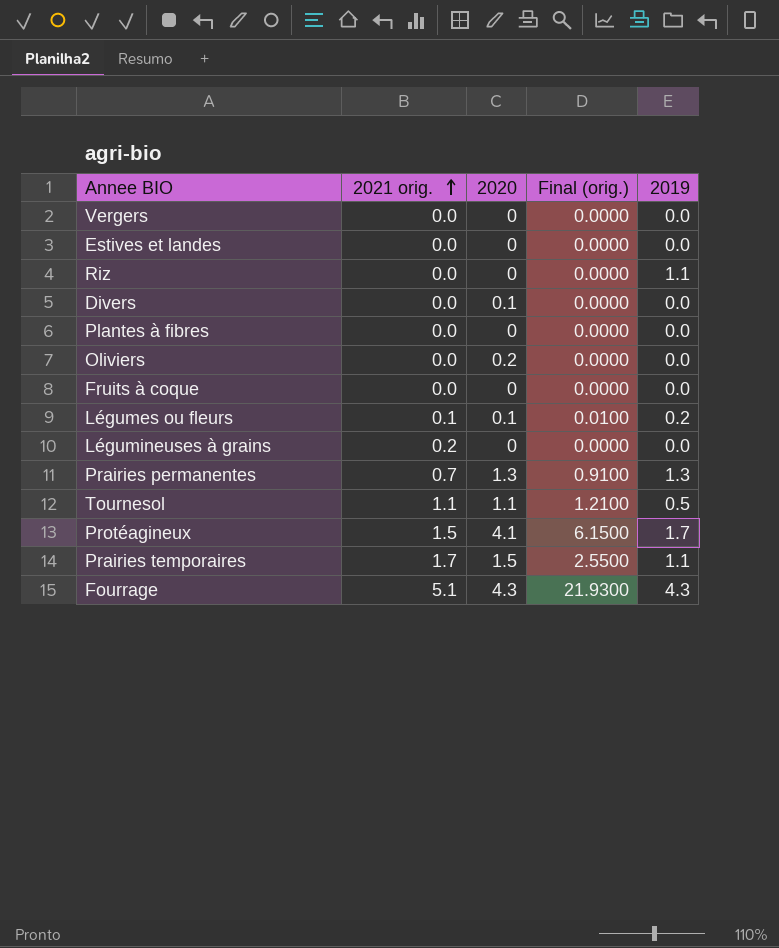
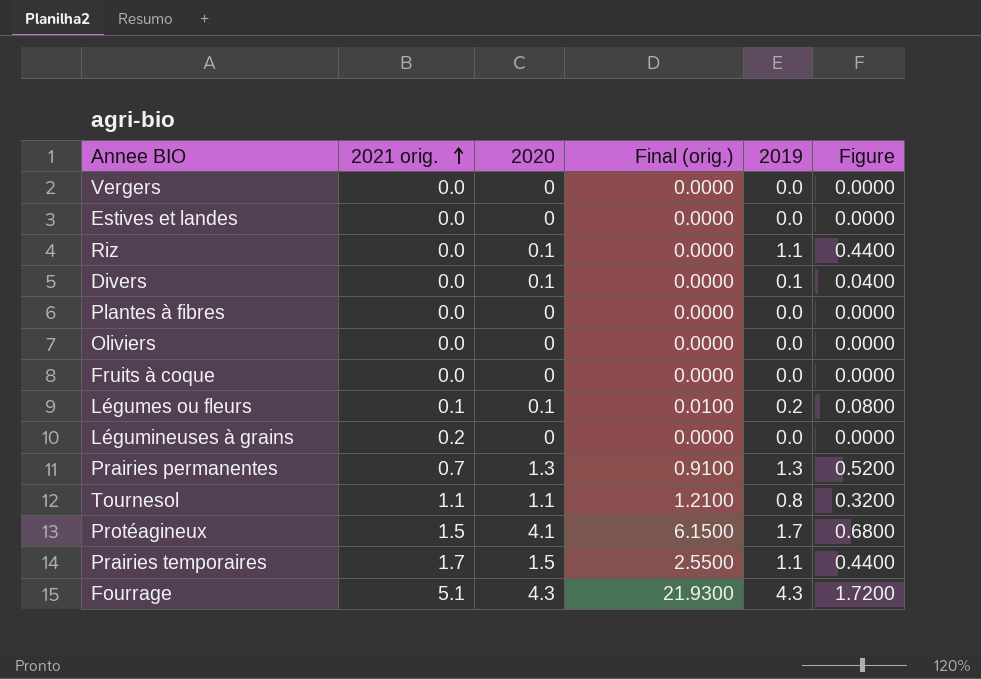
column Figure | formula: none -> [2019] * 0.4
Riz | 2020: 0 -> 0.1
Divers | 2019: 0.0 -> 0.1
Oliviers | 2020: 0.2 -> 0
Tournesol | 2019: 0.5 -> 0.8

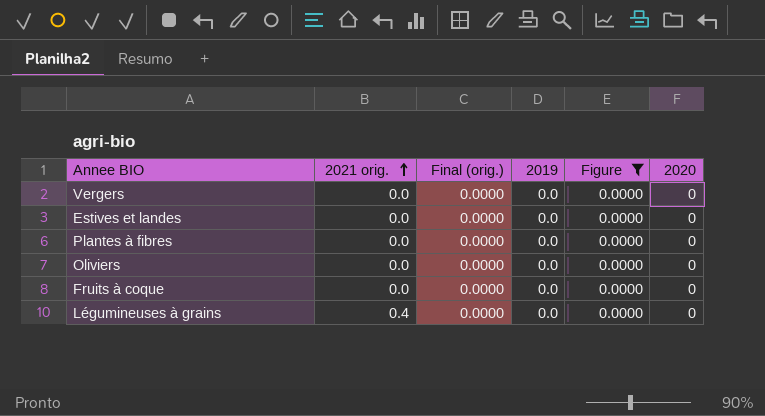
filter: none -> Figure = 0.0000
column 2020 | position: 3 -> 6
Légumineuses à grains | 2021 orig.: 0.2 -> 0.4

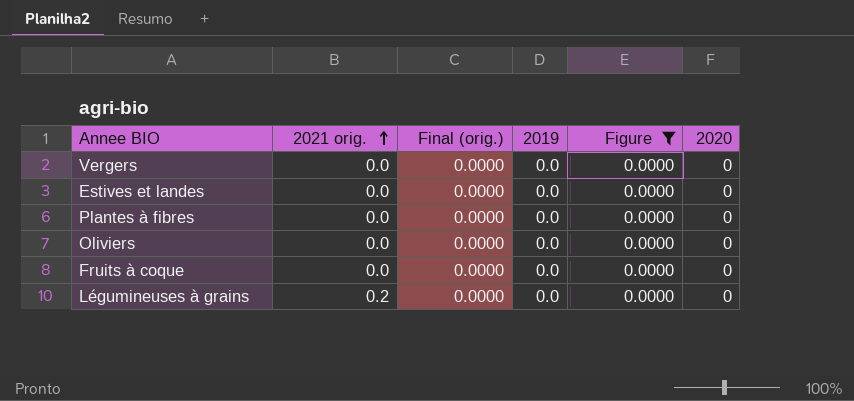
Légumineuses à grains | 2021 orig.: 0.4 -> 0.2

